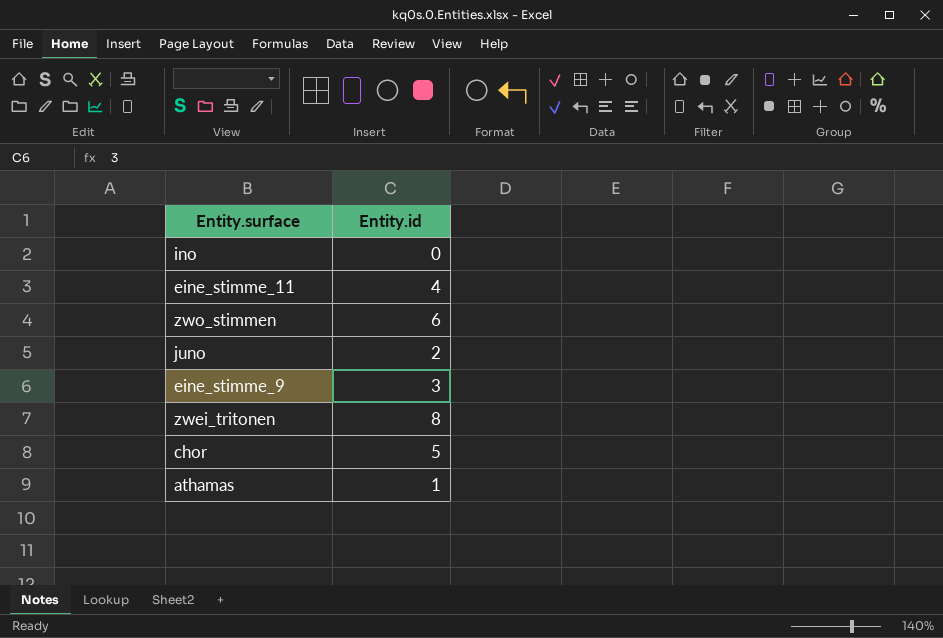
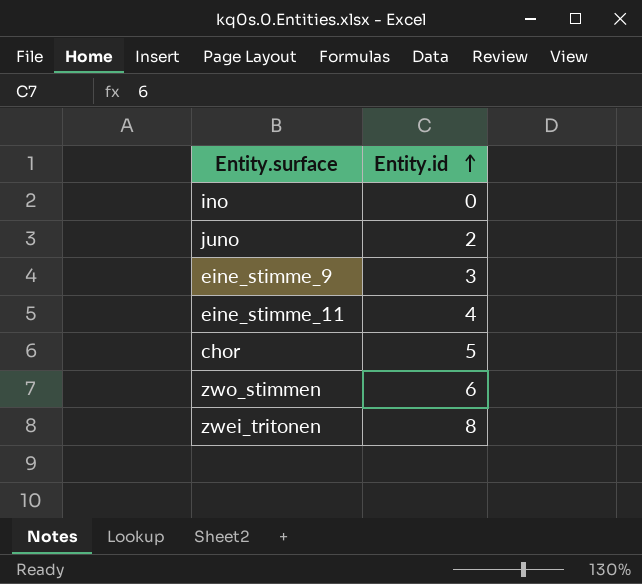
row order: none -> Entity.id ascending
row athamas: 1 -> none

